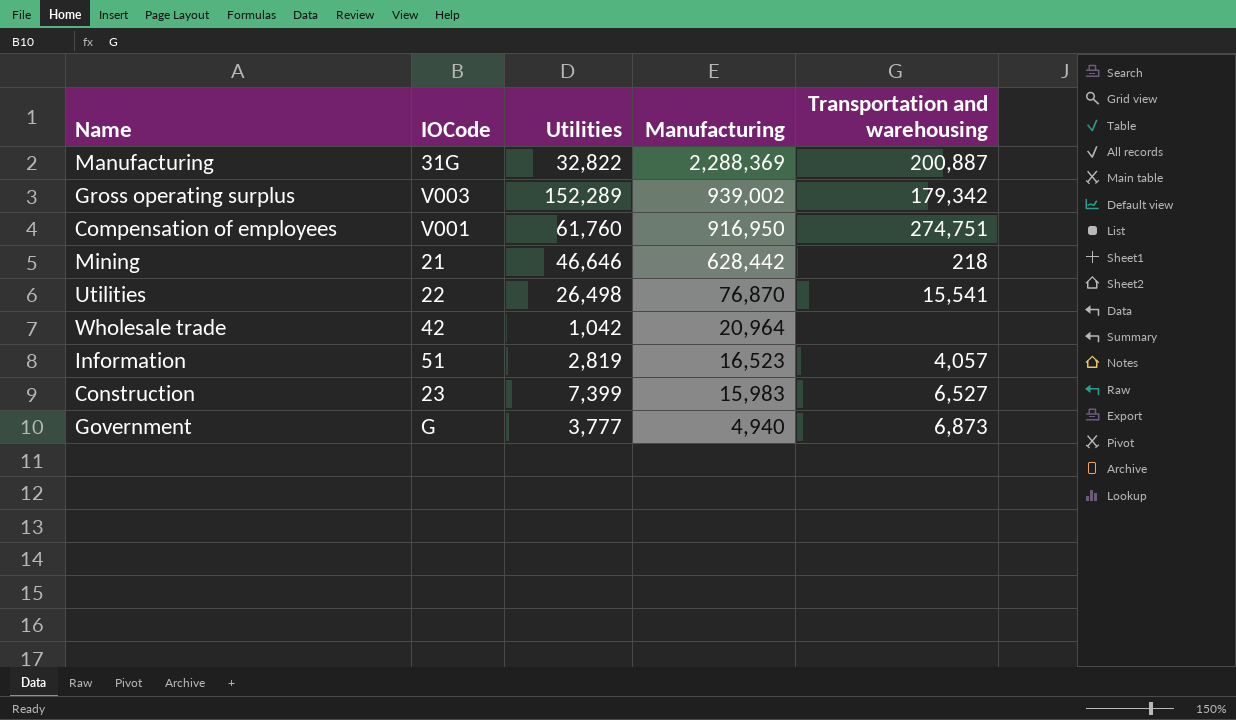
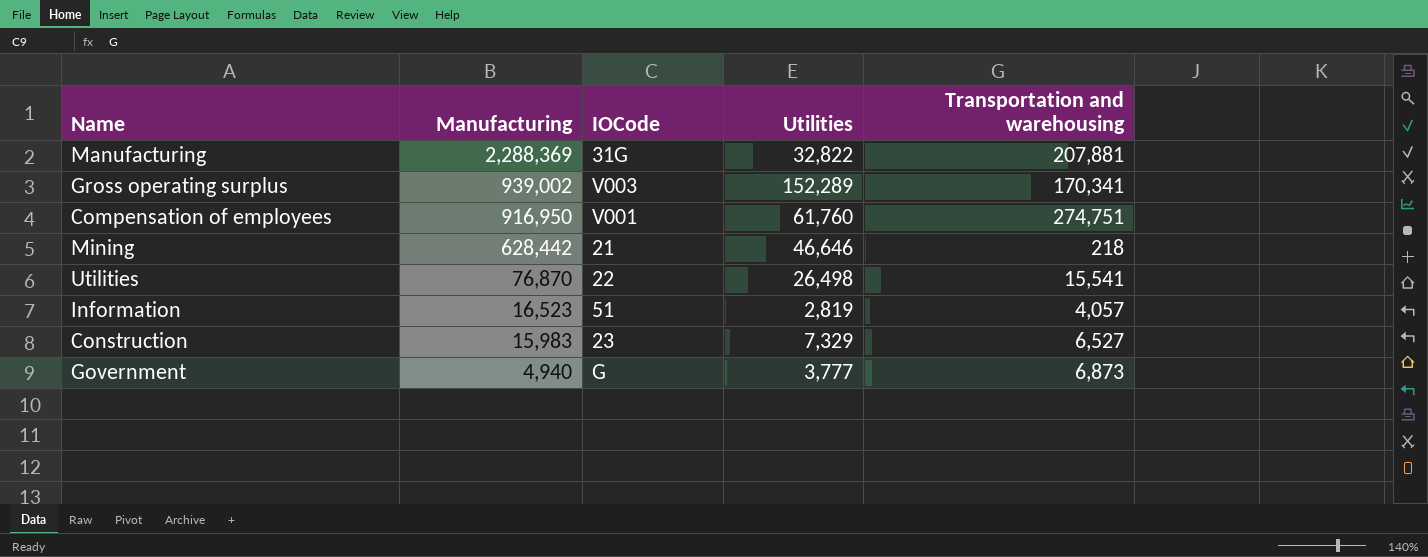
column Manufacturing | position: 4 -> 2
row Wholesale trade: 42 | 1,042 | 20,964 | none -> none
Manufacturing | Transportation and warehousing: 200,887 -> 207,881
Gross operating surplus | Transportation and warehousing: 179,342 -> 170,341
Construction | Utilities: 7,399 -> 7,329

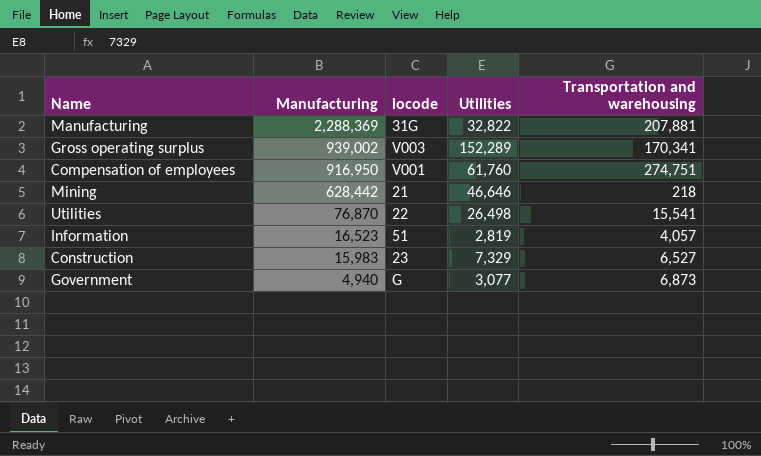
column name: IOCode -> iocode
Government | Utilities: 3,777 -> 3,077

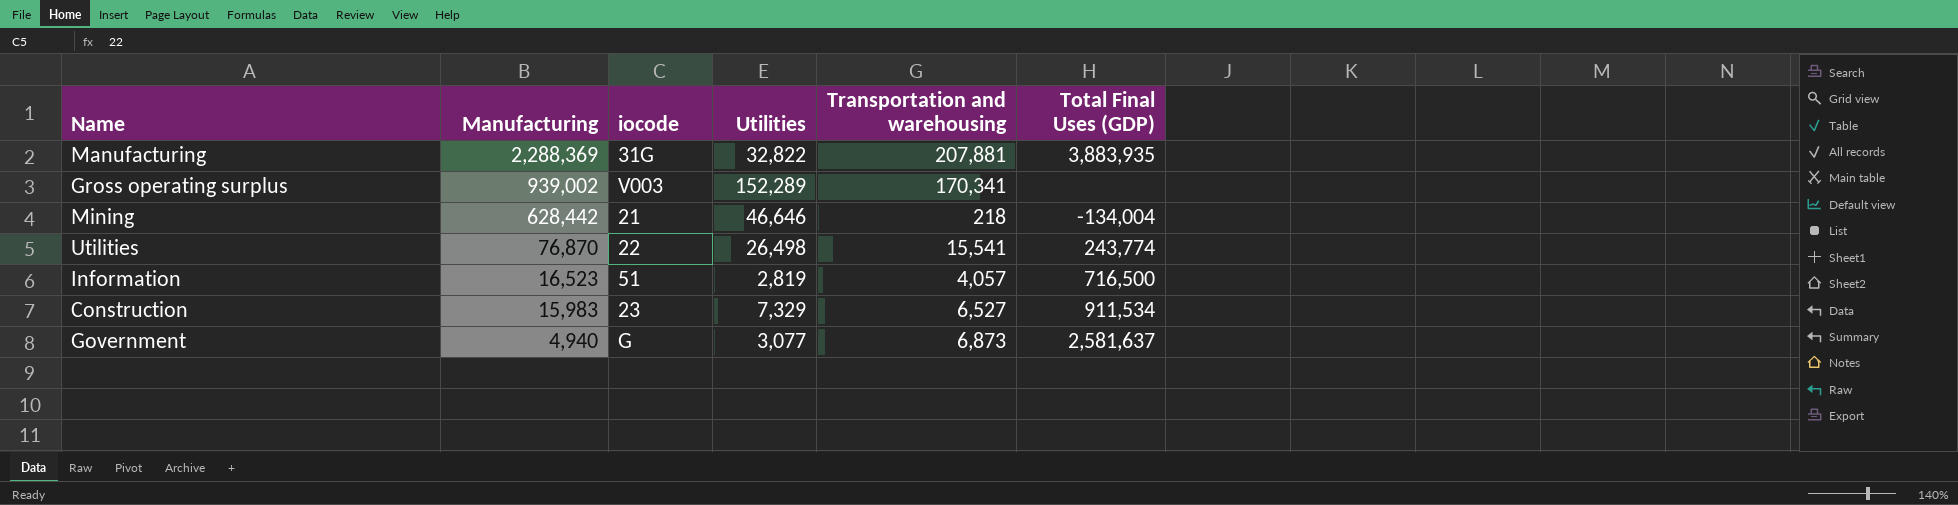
column Total Final Uses (GDP) | position: none -> 6
row Compensation of employees: 916,950 | V001 | 61,760 | 274,751 -> none

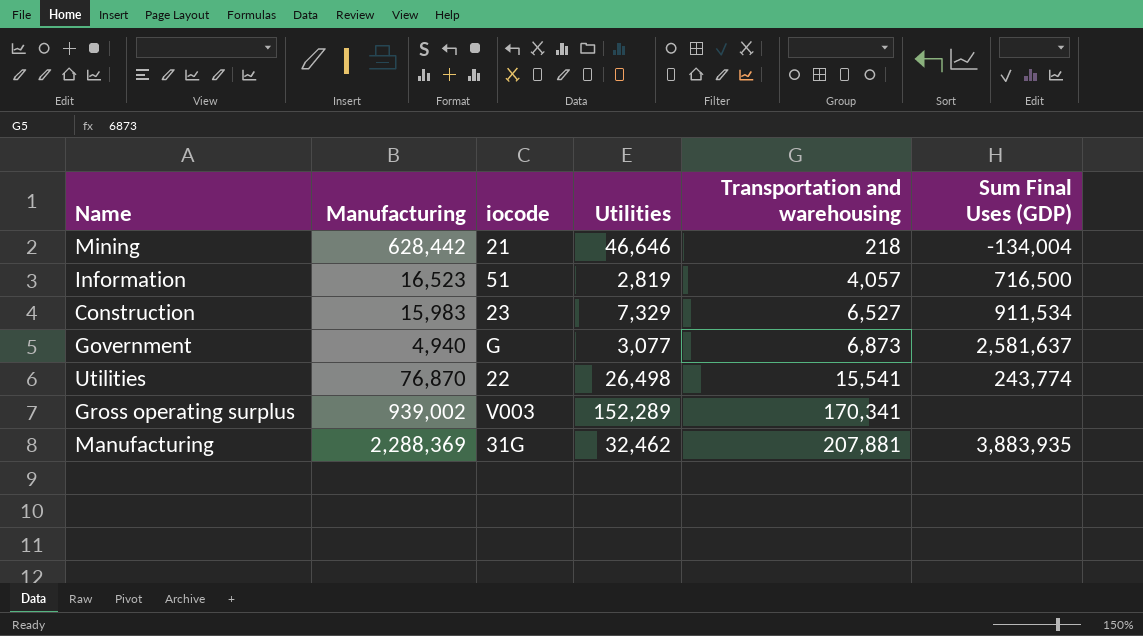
row order: Manufacturing descending -> Transportation and warehousing ascending
column name: Total Final Uses (GDP) -> Sum Final Uses (GDP)
Manufacturing | Utilities: 32,822 -> 32,462

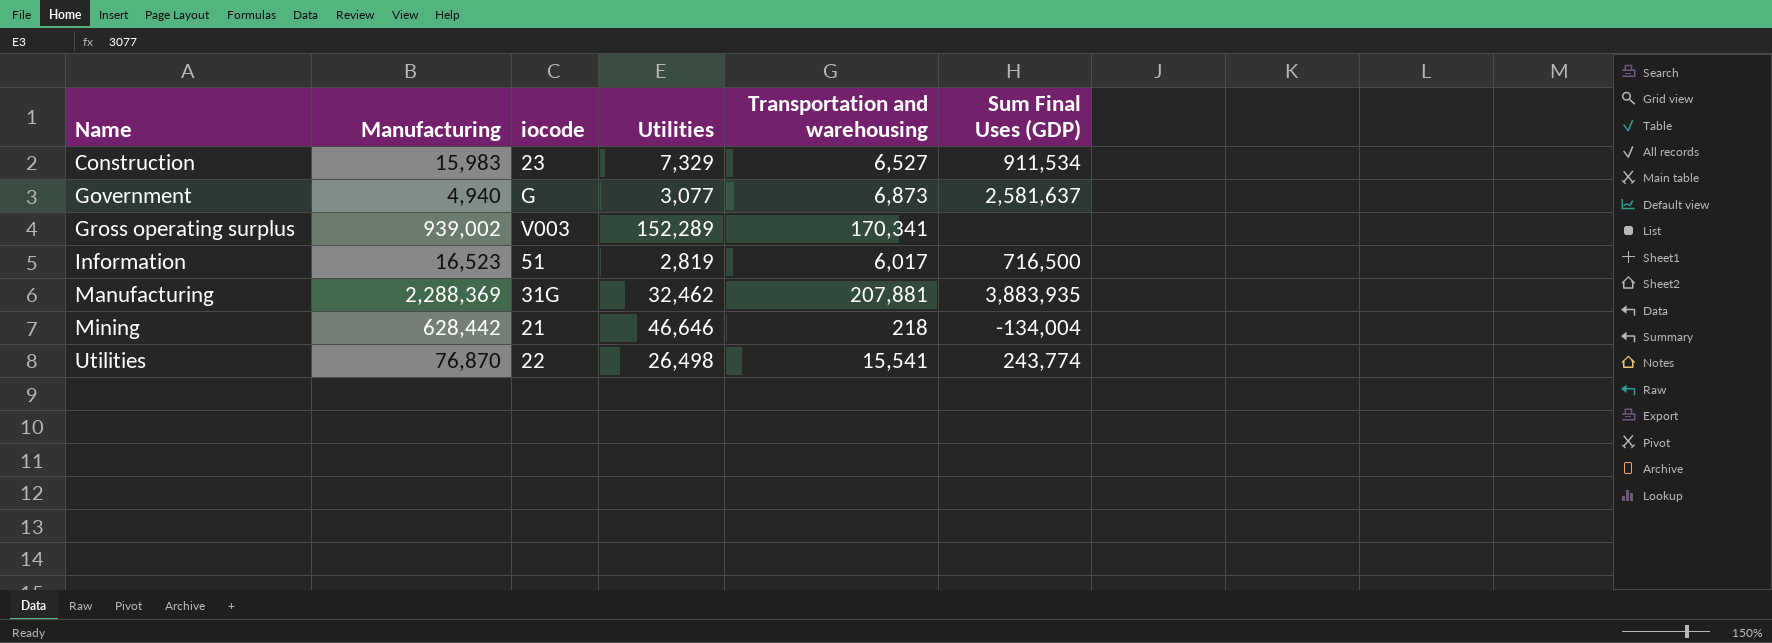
row order: Transportation and warehousing ascending -> Name ascending
Information | Transportation and warehousing: 4,057 -> 6,017

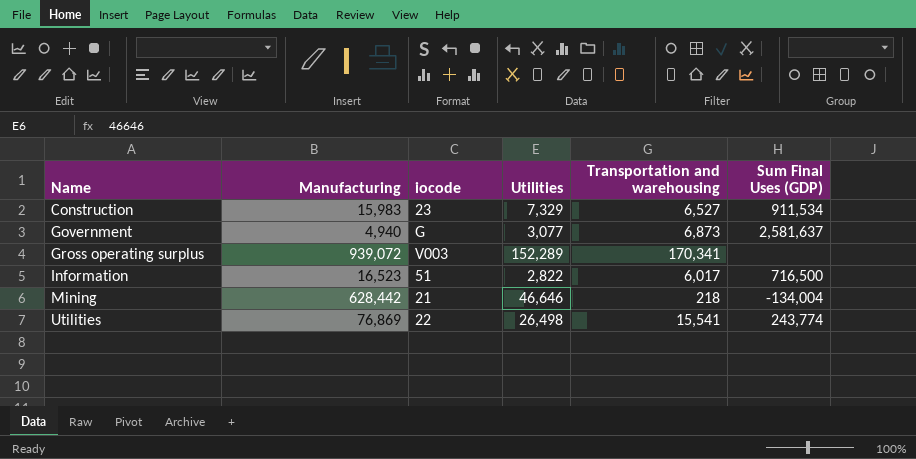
row Manufacturing: 2,288,369 | 31G | 32,462 | 207,881 | 3,883,935 -> none
Gross operating surplus | Manufacturing: 939,002 -> 939,072
Information | Utilities: 2,819 -> 2,822
Utilities | Manufacturing: 76,870 -> 76,869

